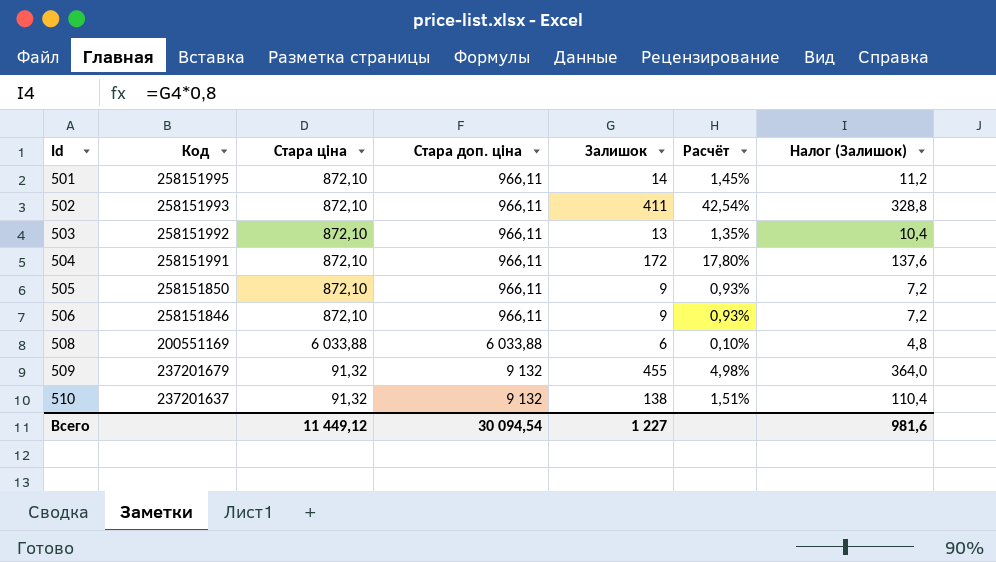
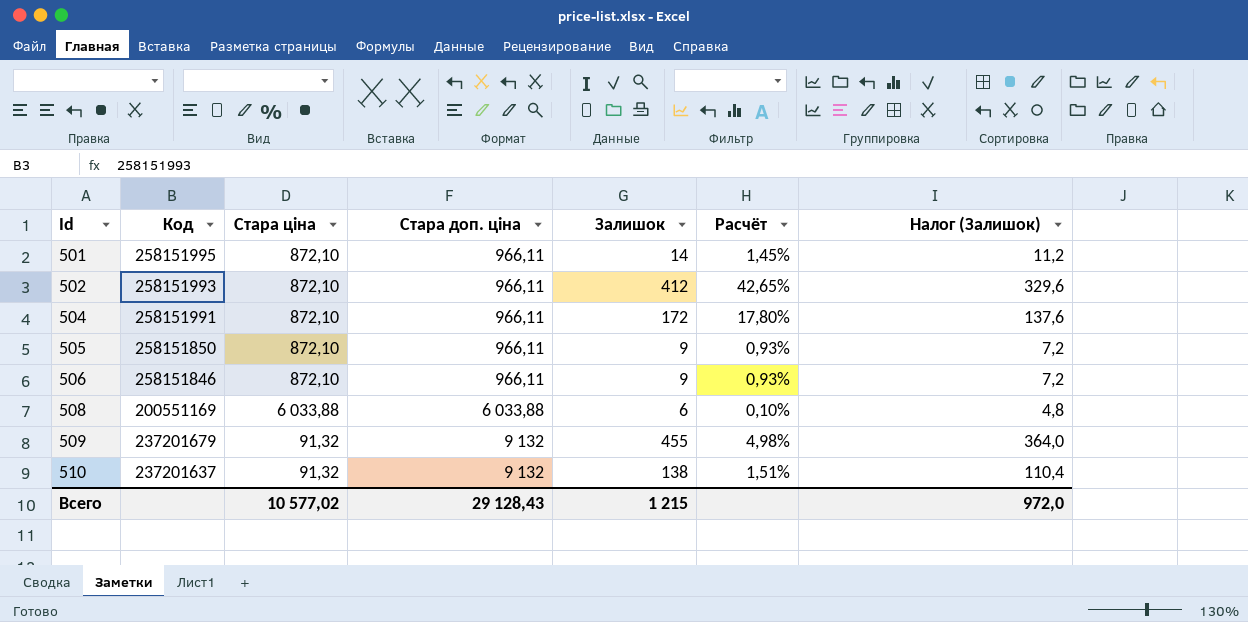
row 503: 258151992 | 872,10 | 966,11 | 13 | 1,35% | 10,4 -> none
502 | Залишок: 411 -> 412
502 | Расчёт: 42,54% -> 42,65%
502 | Налог (Залишок): 328,8 -> 329,6
Всего | Стара ціна: 11 449,12 -> 10 577,02
Всего | Стара доп. ціна: 30 094,54 -> 29 128,43
Всего | Залишок: 1 227 -> 1 215
Всего | Налог (Залишок): 981,6 -> 972,0

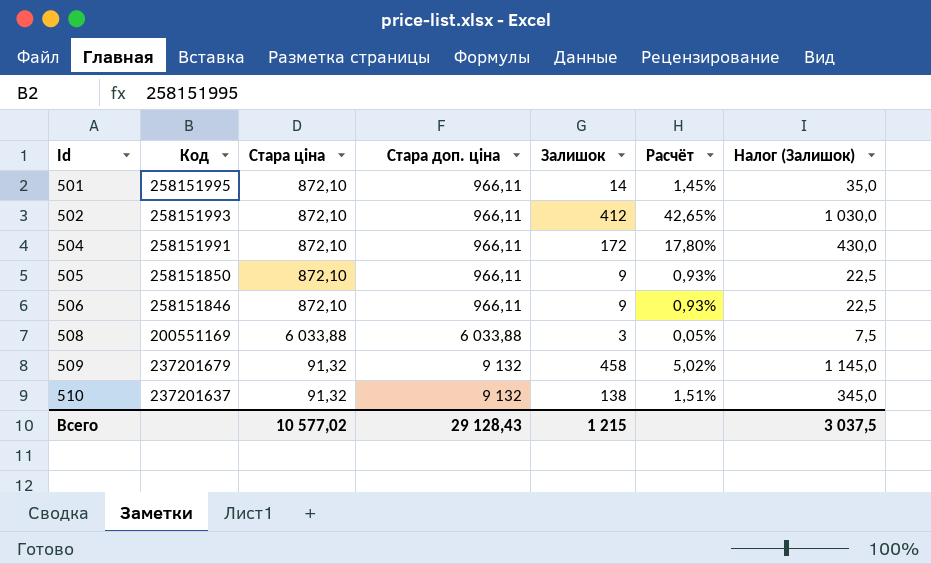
column Налог (Залишок) | formula: [Залишок] * 0,8 -> [Залишок] * 2,5
508 | Залишок: 6 -> 3
508 | Расчёт: 0,10% -> 0,05%
509 | Залишок: 455 -> 458
509 | Расчёт: 4,98% -> 5,02%
Всего | Налог (Залишок): 972,0 -> 3 037,5

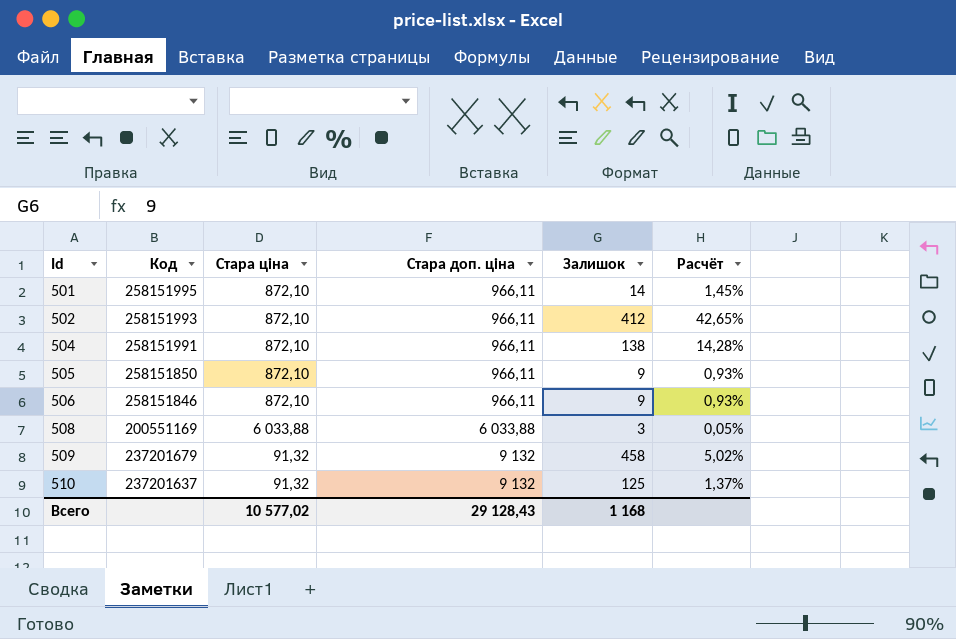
column Налог (Залишок) | formula: [Залишок] * 2,5 -> none
504 | Залишок: 172 -> 138
504 | Расчёт: 17,80% -> 14,28%
510 | Залишок: 138 -> 125
510 | Расчёт: 1,51% -> 1,37%
Всего | Залишок: 1 215 -> 1 168

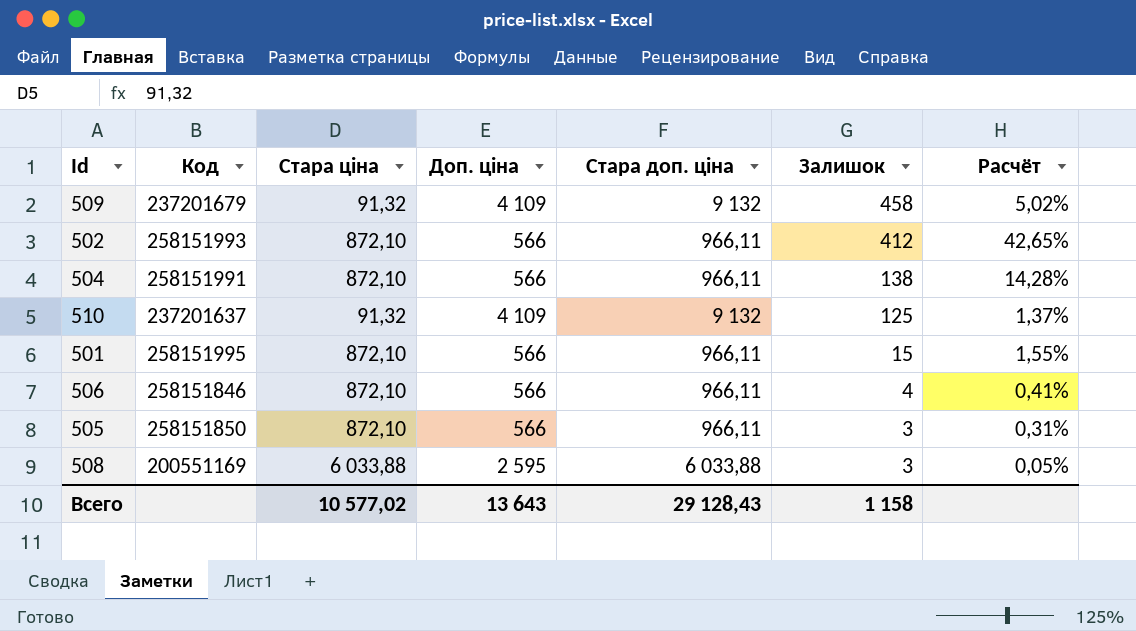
row order: Id ascending -> Залишок descending
column Доп. ціна | position: none -> 4
501 | Залишок: 14 -> 15
501 | Расчёт: 1,45% -> 1,55%
506 | Залишок: 9 -> 4
506 | Расчёт: 0,93% -> 0,41%
505 | Залишок: 9 -> 3
505 | Расчёт: 0,93% -> 0,31%
Всего | Залишок: 1 168 -> 1 158

